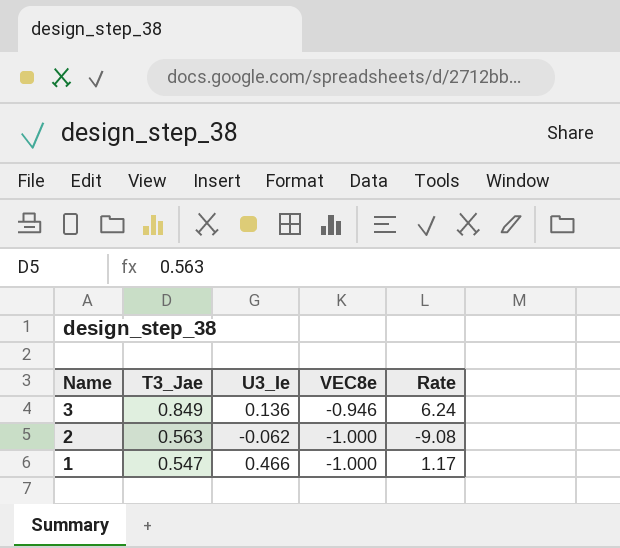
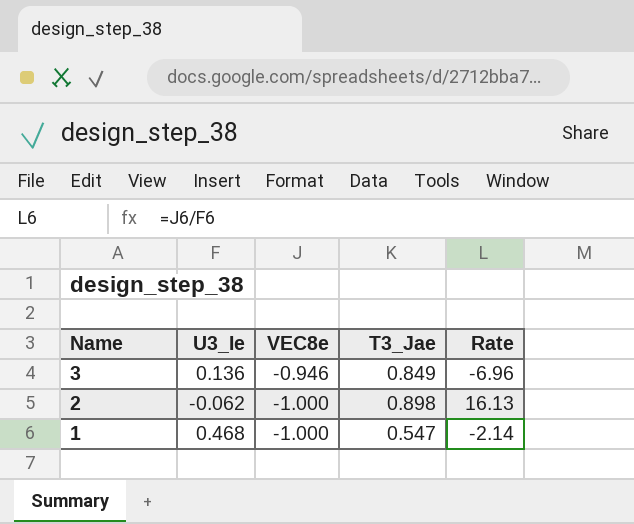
column T3_Jae | position: 2 -> 4
column Rate | formula: [T3_Jae] / [U3_Ie] -> [VEC8e] / [U3_Ie]
2 | T3_Jae: 0.563 -> 0.898
1 | U3_Ie: 0.466 -> 0.468

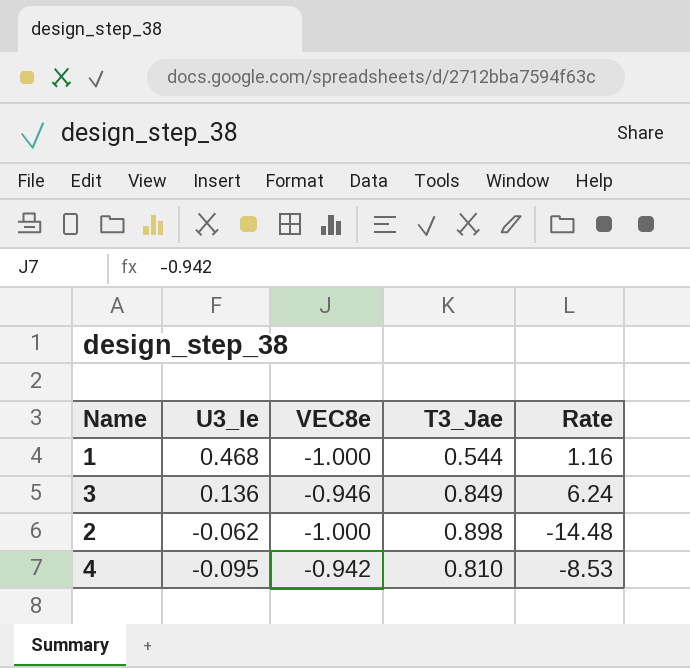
row order: Name descending -> U3_Ie descending
column Rate | formula: [VEC8e] / [U3_Ie] -> [T3_Jae] / [U3_Ie]
1 | T3_Jae: 0.547 -> 0.544
row 4: none -> -0.095 | -0.942 | 0.810 | -8.53

